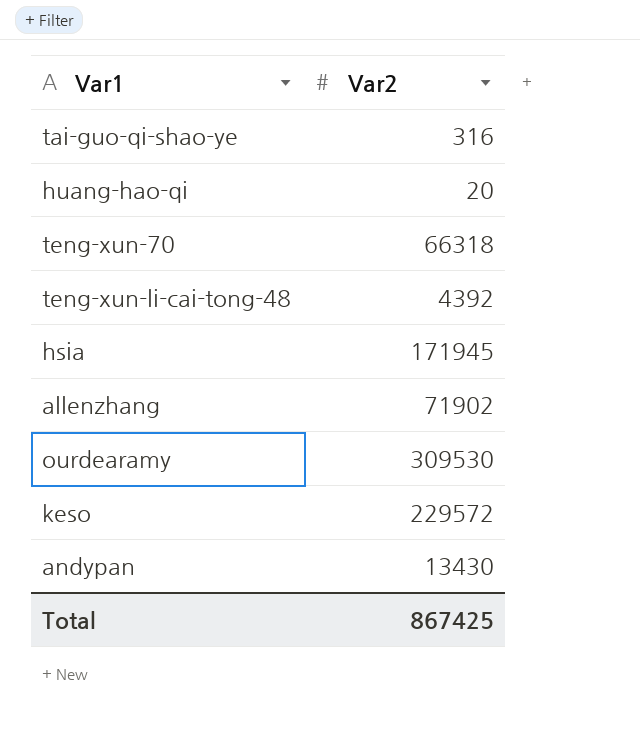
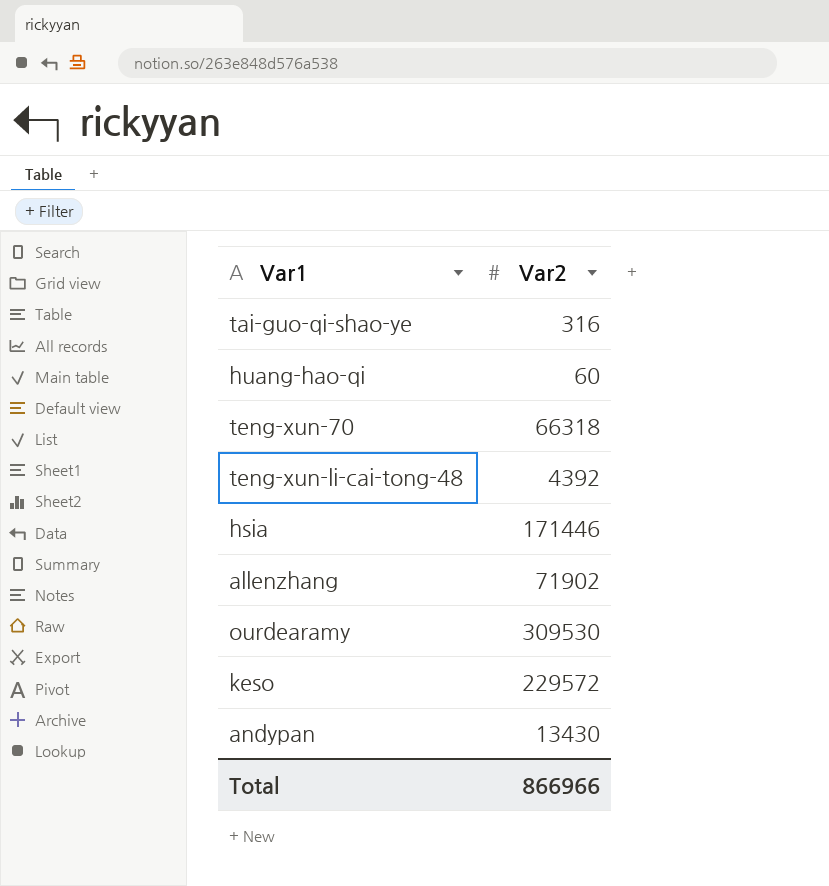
huang-hao-qi | Var2: 20 -> 60
hsia | Var2: 171945 -> 171446
Total | Var2: 867425 -> 866966

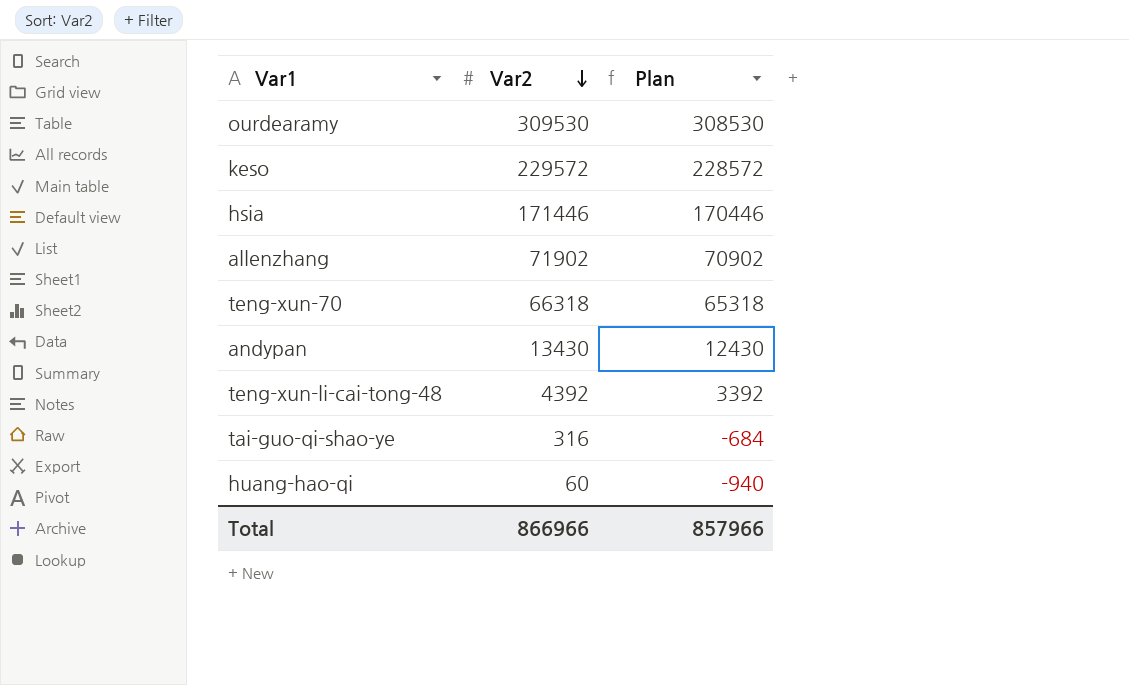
row order: none -> Var2 descending
column Plan | formula: none -> [Var2] - 1000

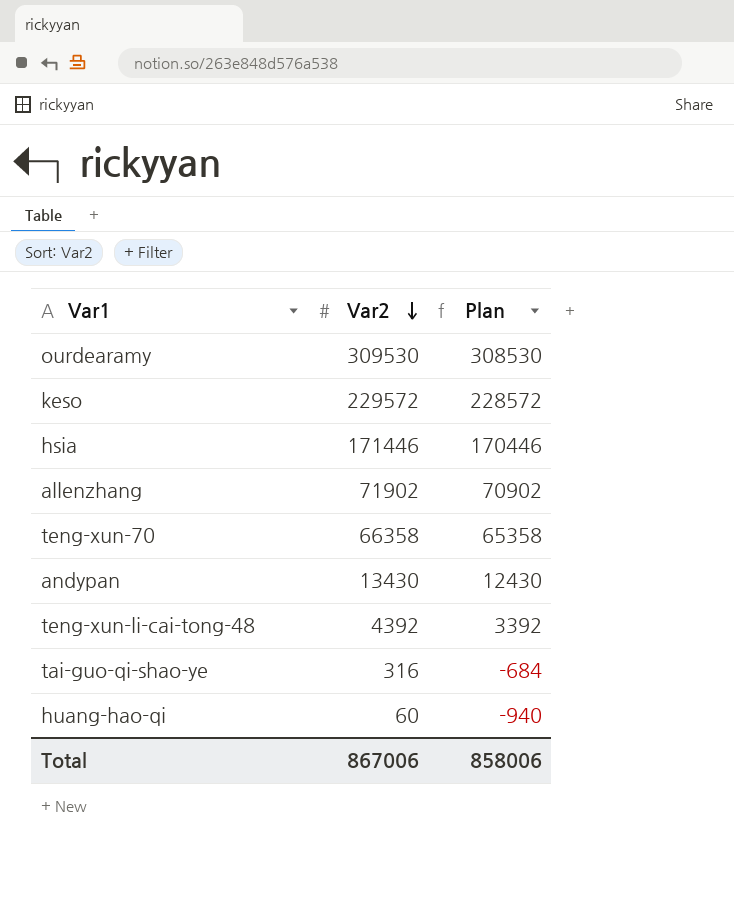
teng-xun-70 | Var2: 66318 -> 66358
teng-xun-70 | Plan: 65318 -> 65358
Total | Var2: 866966 -> 867006
Total | Plan: 857966 -> 858006

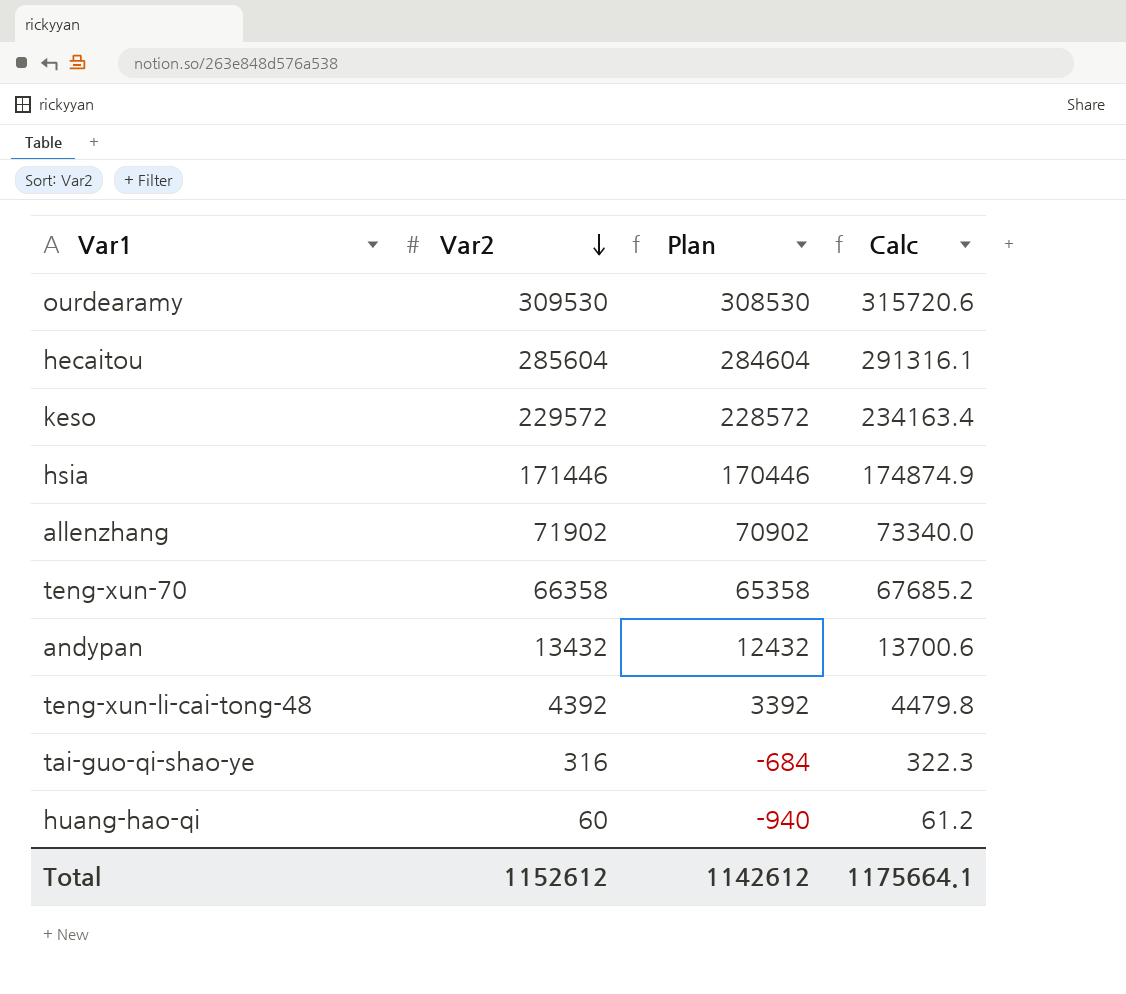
column Calc | formula: none -> [Var2] * 1.02
row hecaitou: none -> 285604 | 284604 | 291316.1
andypan | Var2: 13430 -> 13432
andypan | Plan: 12430 -> 12432
Total | Var2: 867006 -> 1152612
Total | Plan: 858006 -> 1142612

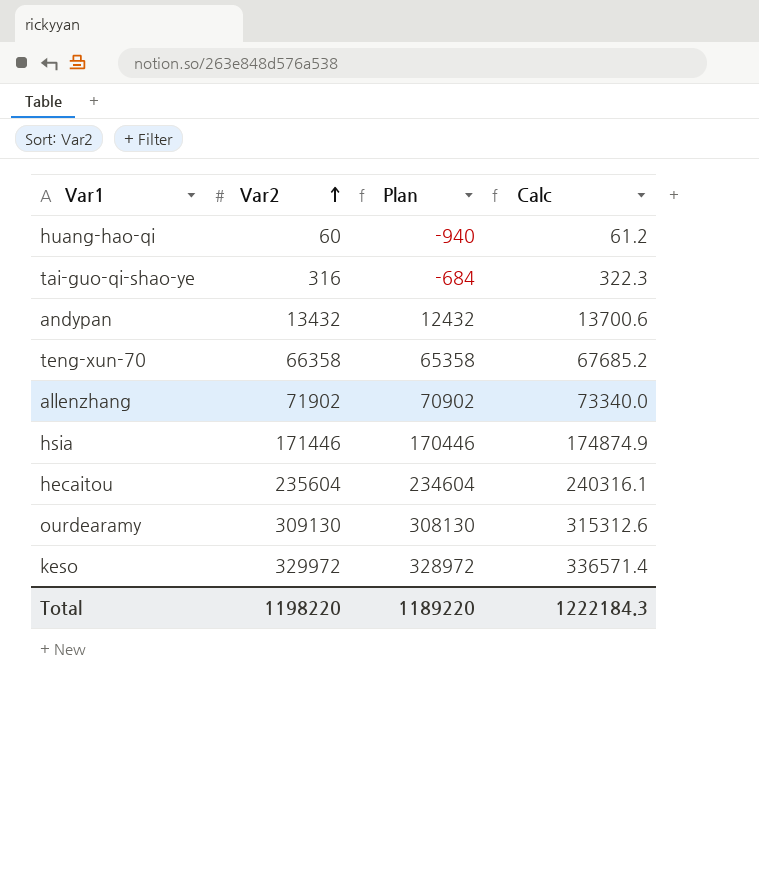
row order: Var2 descending -> Var2 ascending
row teng-xun-li-cai-tong-48: 4392 | 3392 | 4479.8 -> none
hecaitou | Var2: 285604 -> 235604
hecaitou | Plan: 284604 -> 234604
hecaitou | Calc: 291316.1 -> 240316.1
ourdearamy | Var2: 309530 -> 309130
ourdearamy | Plan: 308530 -> 308130
ourdearamy | Calc: 315720.6 -> 315312.6
keso | Var2: 229572 -> 329972
keso | Plan: 228572 -> 328972
keso | Calc: 234163.4 -> 336571.4
Total | Var2: 1152612 -> 1198220
Total | Plan: 1142612 -> 1189220
Total | Calc: 1175664.1 -> 1222184.3

